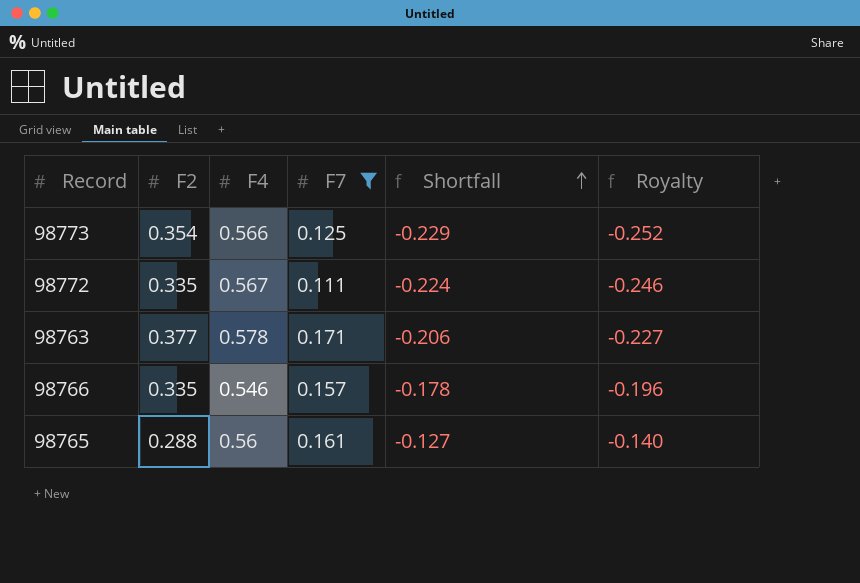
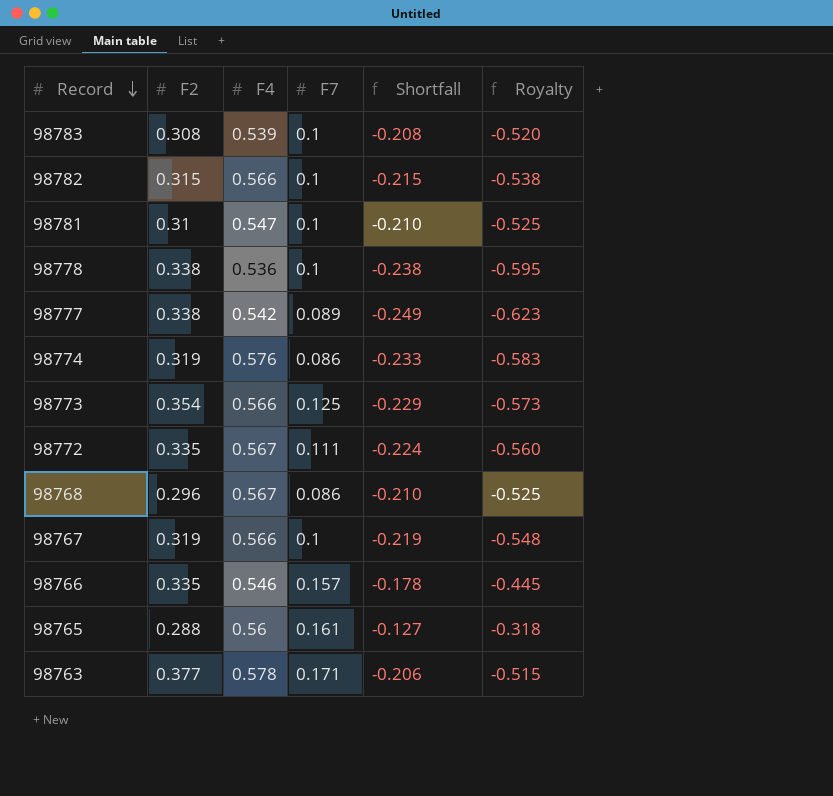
filter: F7 >= 0.111 -> none
row order: Shortfall ascending -> Record descending
column Royalty | formula: [Shortfall] * 1.1 -> [Shortfall] * 2.5

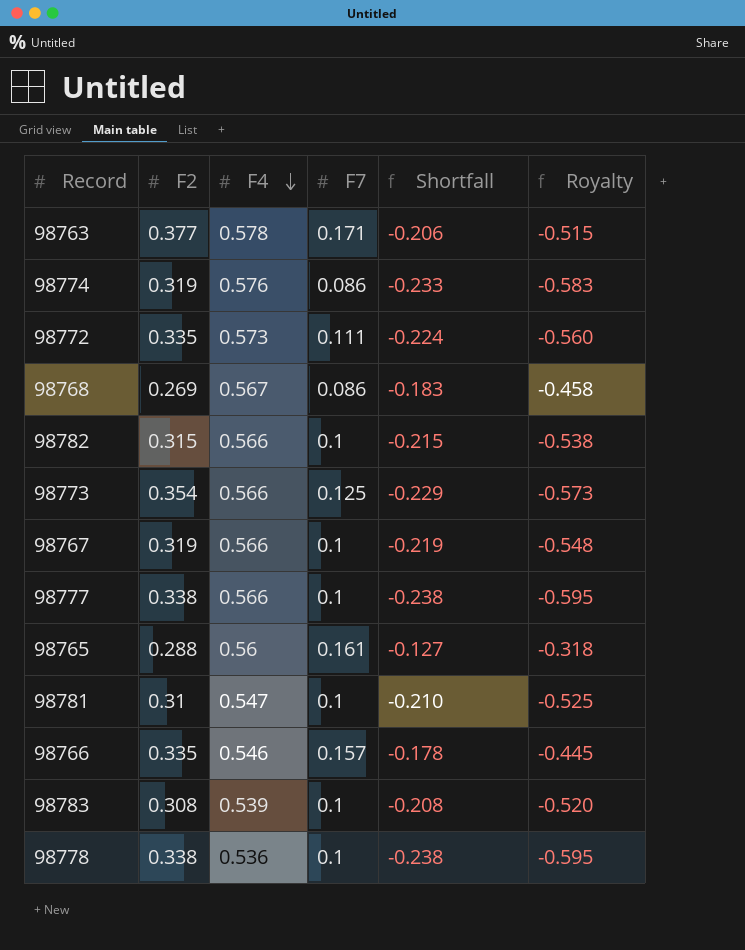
row order: Record descending -> F4 descending
98772 | F4: 0.567 -> 0.573
98768 | F2: 0.296 -> 0.269
98768 | Shortfall: -0.210 -> -0.183
98768 | Royalty: -0.525 -> -0.458
98777 | F4: 0.542 -> 0.566
98777 | F7: 0.089 -> 0.1
98777 | Shortfall: -0.249 -> -0.238
98777 | Royalty: -0.623 -> -0.595

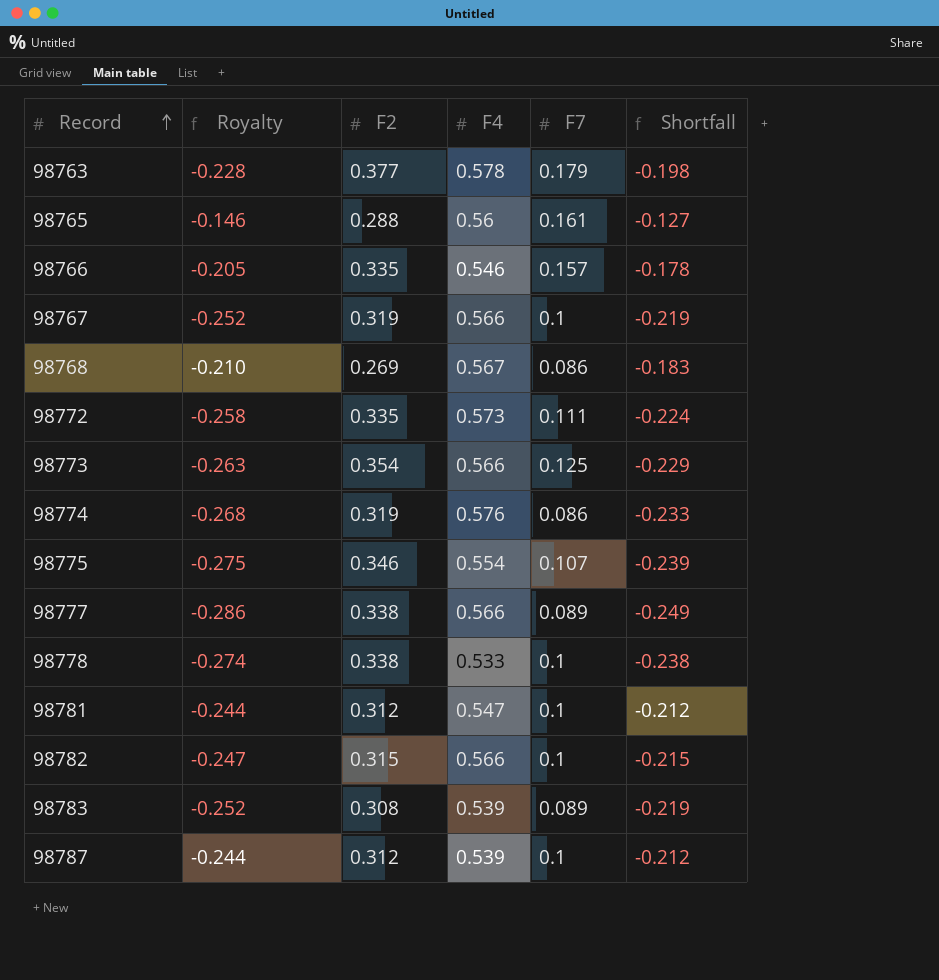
row order: F4 descending -> Record ascending
column Royalty | formula: [Shortfall] * 2.5 -> [Shortfall] * 1.15
column Royalty | position: 6 -> 2
98763 | F7: 0.171 -> 0.179
98763 | Shortfall: -0.206 -> -0.198
row 98775: none -> -0.275 | 0.346 | 0.554 | 0.107 | -0.239
98777 | F7: 0.1 -> 0.089
98777 | Shortfall: -0.238 -> -0.249
98778 | F4: 0.536 -> 0.533
98781 | F2: 0.31 -> 0.312
98781 | Shortfall: -0.210 -> -0.212
98783 | F7: 0.1 -> 0.089
98783 | Shortfall: -0.208 -> -0.219
row 98787: none -> -0.244 | 0.312 | 0.539 | 0.1 | -0.212

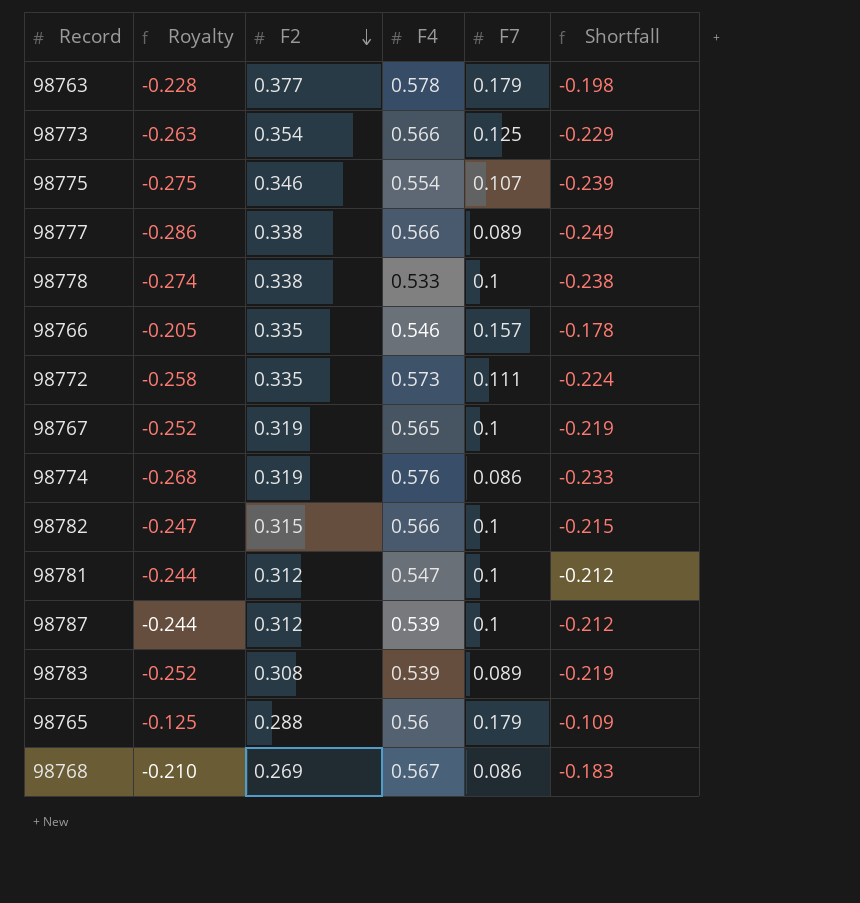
row order: Record ascending -> F2 descending
98767 | F4: 0.566 -> 0.565
98765 | Royalty: -0.146 -> -0.125
98765 | F7: 0.161 -> 0.179
98765 | Shortfall: -0.127 -> -0.109

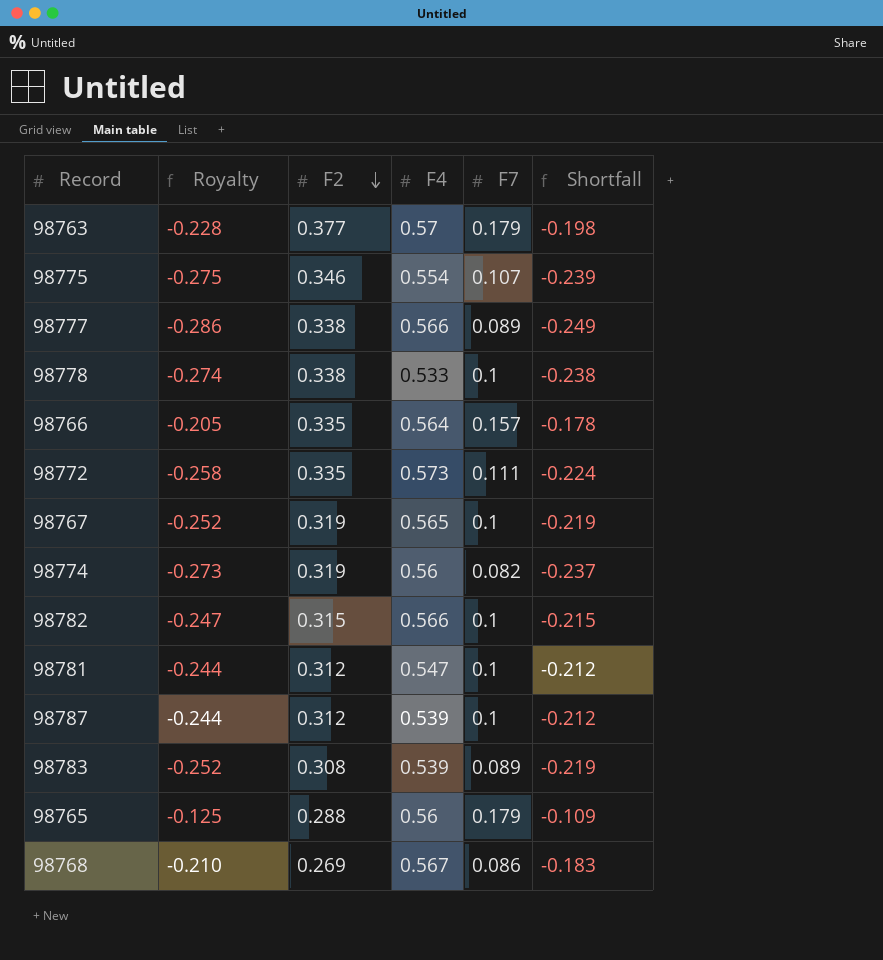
row 98773: -0.263 | 0.354 | 0.566 | 0.125 | -0.229 -> none
98763 | F4: 0.578 -> 0.57
98766 | F4: 0.546 -> 0.564
98774 | Royalty: -0.268 -> -0.273
98774 | F4: 0.576 -> 0.56
98774 | F7: 0.086 -> 0.082
98774 | Shortfall: -0.233 -> -0.237

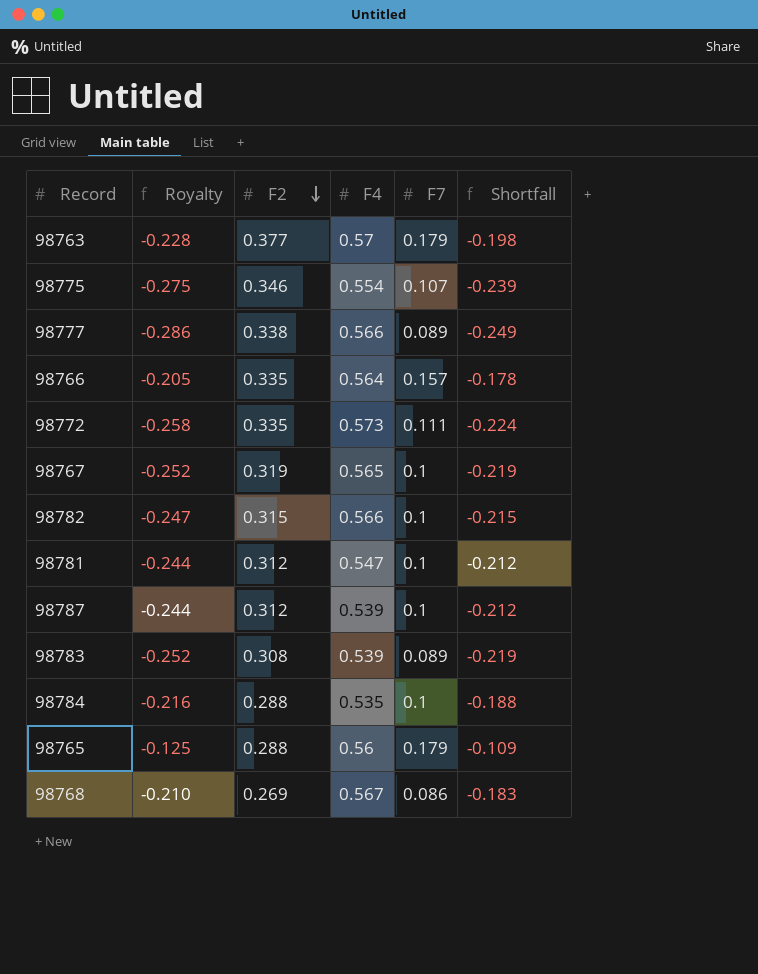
row 98778: -0.274 | 0.338 | 0.533 | 0.1 | -0.238 -> none
row 98774: -0.273 | 0.319 | 0.56 | 0.082 | -0.237 -> none
row 98784: none -> -0.216 | 0.288 | 0.535 | 0.1 | -0.188

